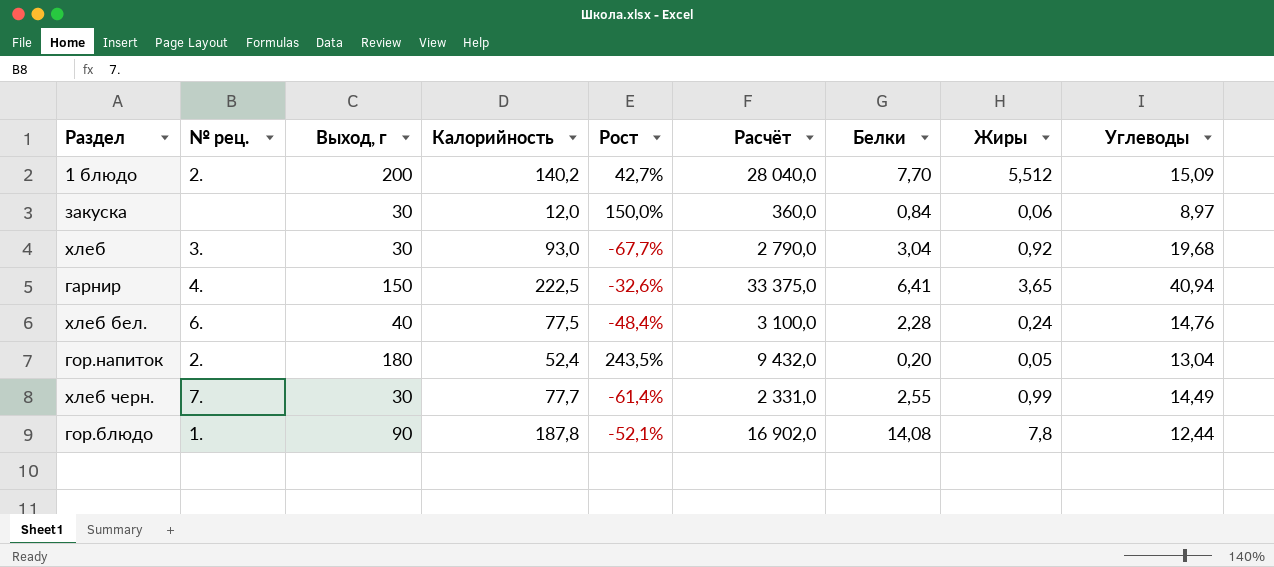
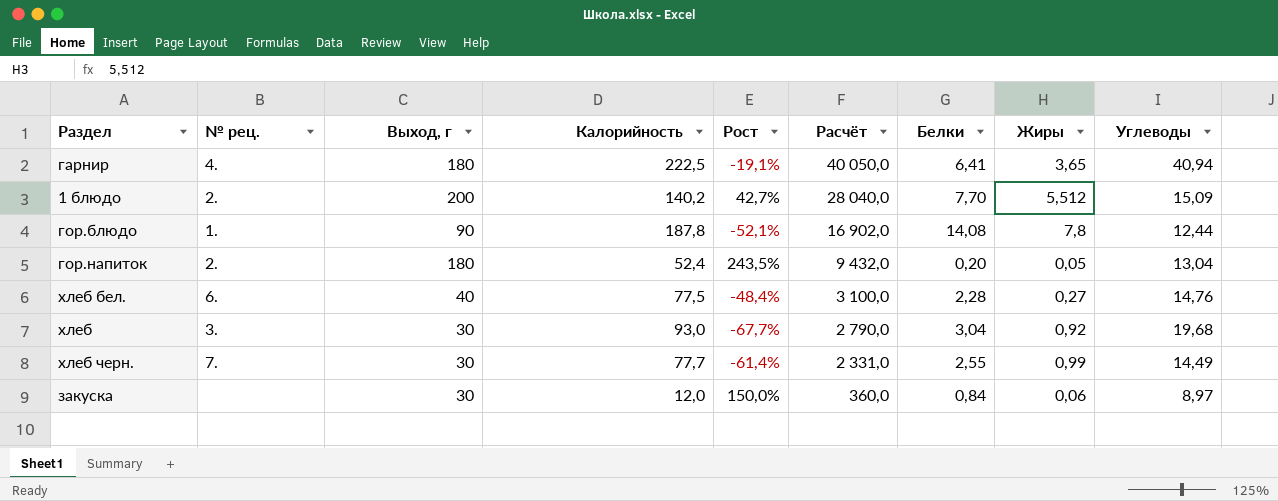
row order: none -> Расчёт descending
гарнир | Выход, г: 150 -> 180
гарнир | Рост: -32,6% -> -19,1%
гарнир | Расчёт: 33 375,0 -> 40 050,0
хлеб бел. | Жиры: 0,24 -> 0,27

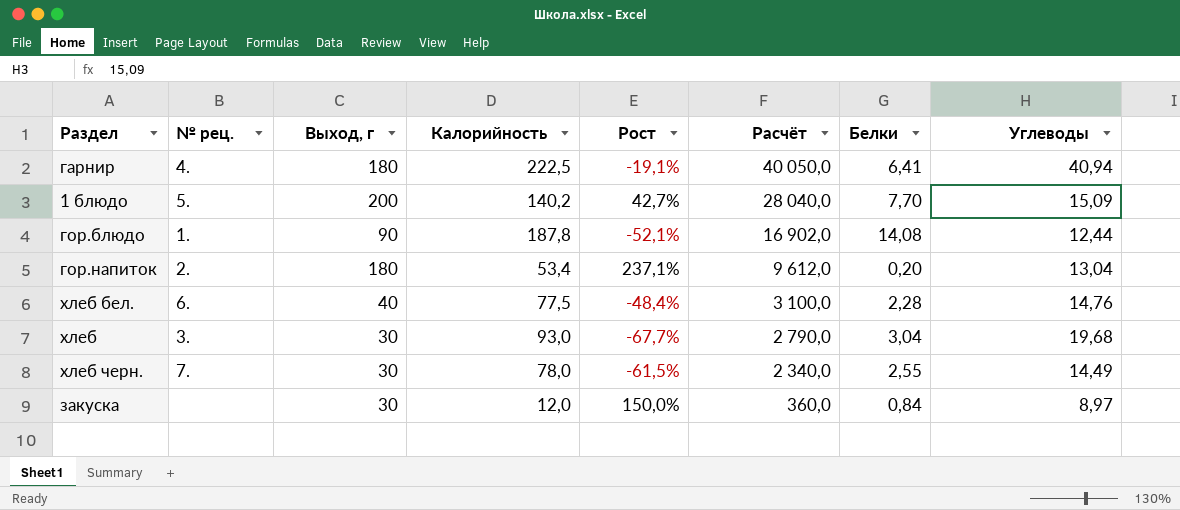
column Жиры | position: 8 -> none
1 блюдо | № рец.: 2. -> 5.
гор.напиток | Калорийность: 52,4 -> 53,4
гор.напиток | Рост: 243,5% -> 237,1%
гор.напиток | Расчёт: 9 432,0 -> 9 612,0
хлеб черн. | Калорийность: 77,7 -> 78,0
хлеб черн. | Рост: -61,4% -> -61,5%
хлеб черн. | Расчёт: 2 331,0 -> 2 340,0

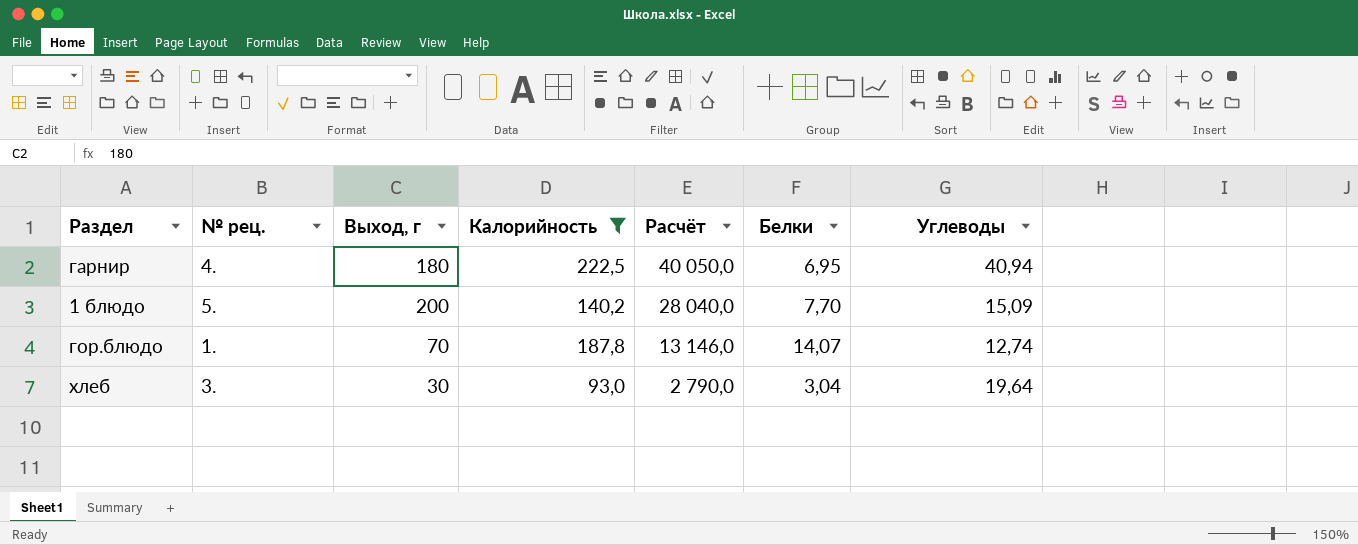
filter: none -> Калорийность >= 93,0
column Рост | formula: ([Выход, г] - [Калорийность]) / [Калорийность] -> none
гарнир | Белки: 6,41 -> 6,95
гор.блюдо | Выход, г: 90 -> 70
гор.блюдо | Расчёт: 16 902,0 -> 13 146,0
гор.блюдо | Белки: 14,08 -> 14,07
гор.блюдо | Углеводы: 12,44 -> 12,74
хлеб | Углеводы: 19,68 -> 19,64

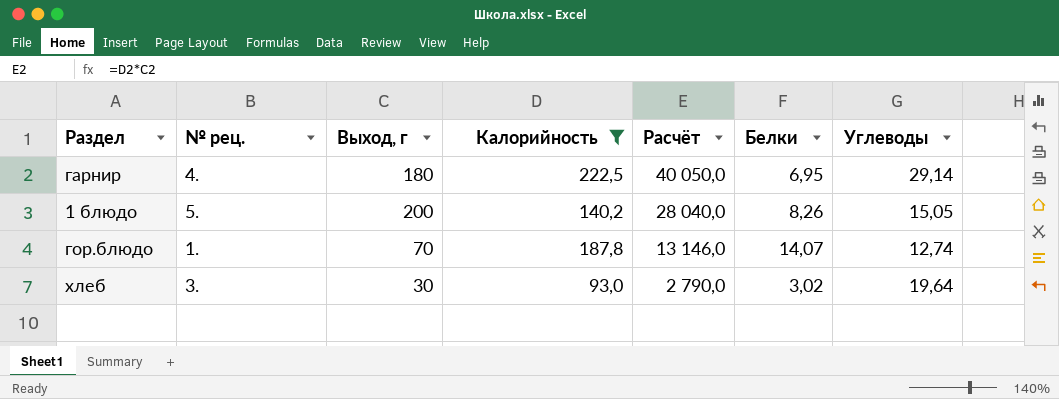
гарнир | Углеводы: 40,94 -> 29,14
1 блюдо | Белки: 7,70 -> 8,26
1 блюдо | Углеводы: 15,09 -> 15,05
хлеб | Белки: 3,04 -> 3,02

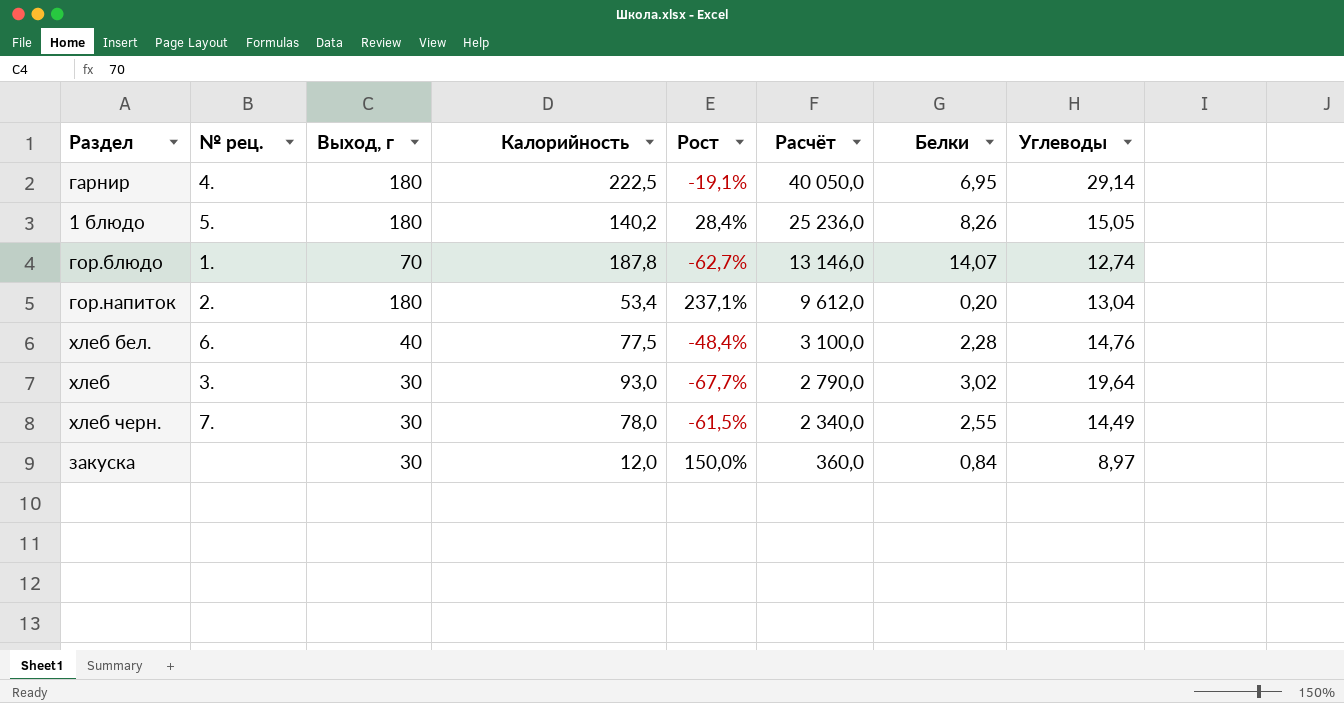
filter: Калорийность >= 93,0 -> none
column Рост | formula: none -> ([Выход, г] - [Калорийность]) / [Калорийность]
1 блюдо | Выход, г: 200 -> 180
1 блюдо | Расчёт: 28 040,0 -> 25 236,0

